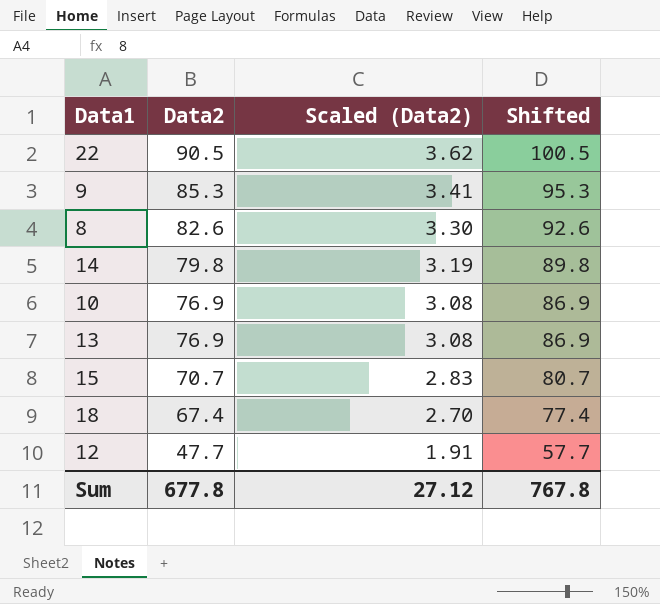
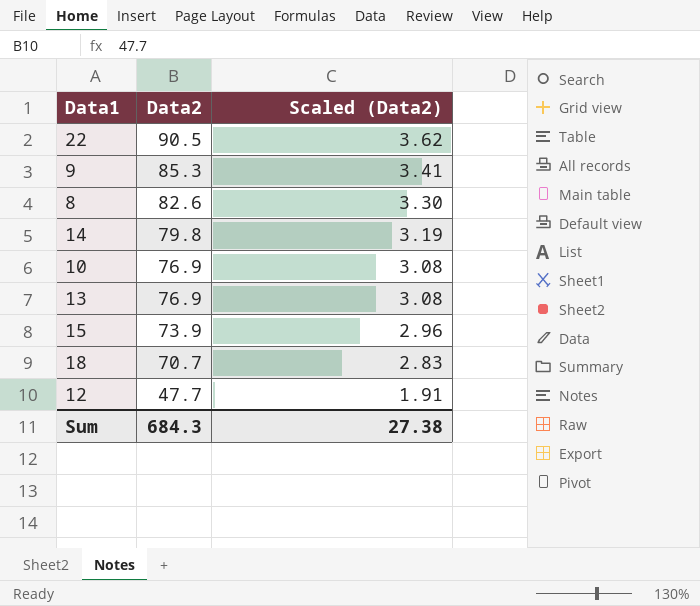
column Shifted | formula: [Data2] + 10 -> none
15 | Data2: 70.7 -> 73.9
15 | Scaled (Data2): 2.83 -> 2.96
18 | Data2: 67.4 -> 70.7
18 | Scaled (Data2): 2.70 -> 2.83
Sum | Data2: 677.8 -> 684.3
Sum | Scaled (Data2): 27.12 -> 27.38

